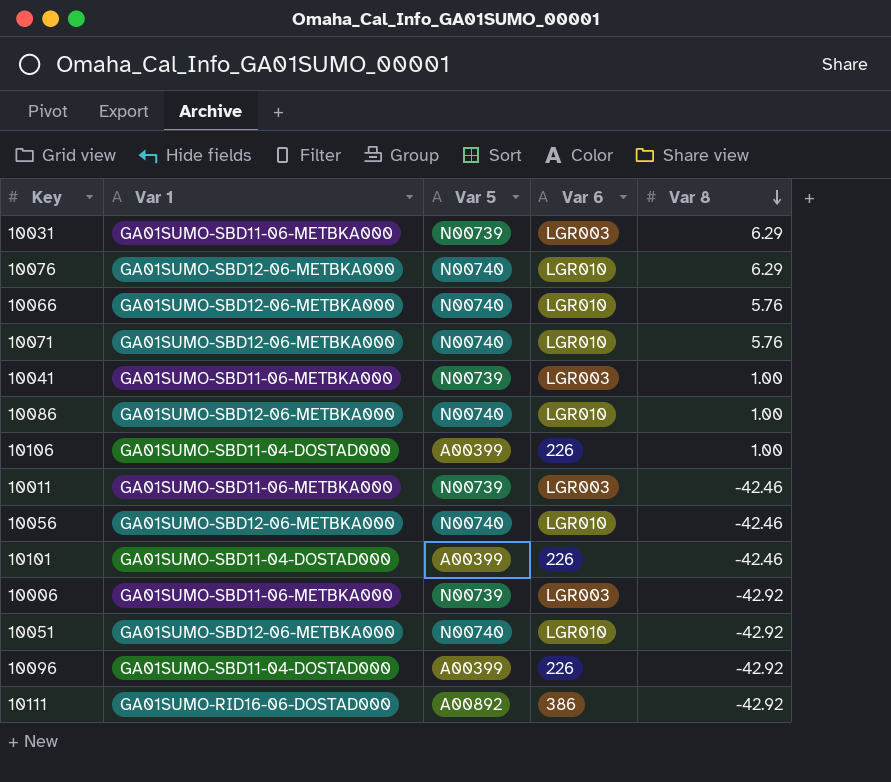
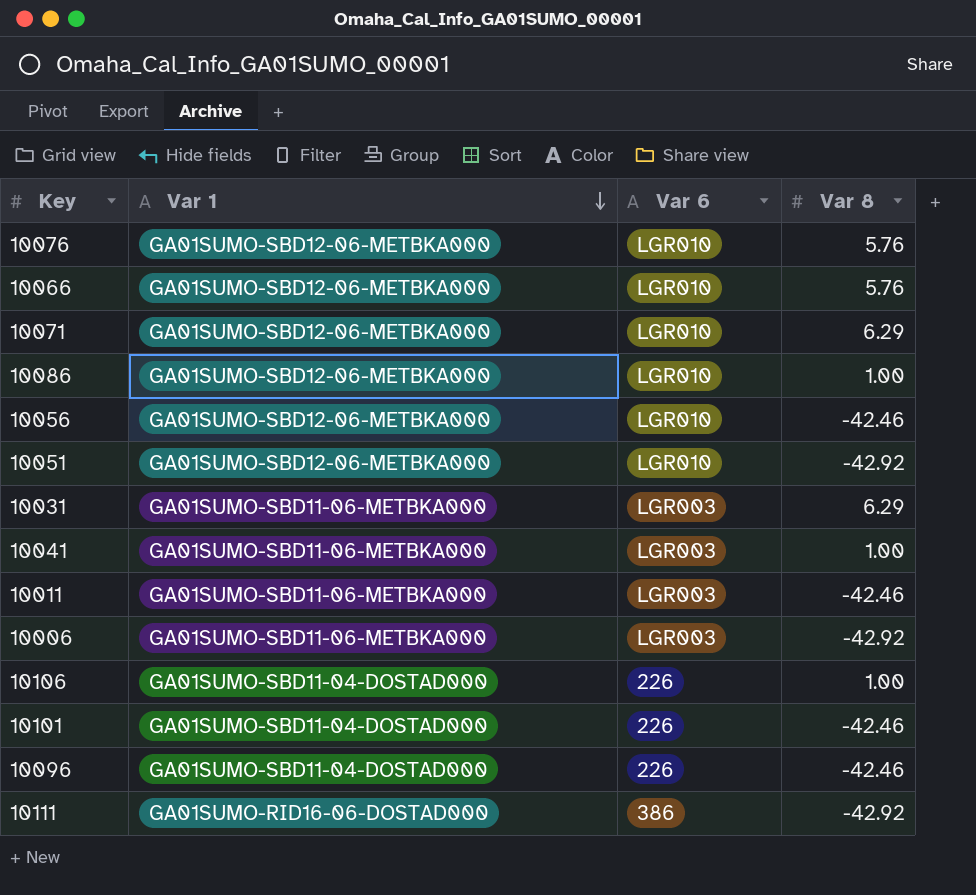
row order: Var 8 descending -> Var 1 descending
column Var 5 | position: 3 -> none
10076 | Var 8: 6.29 -> 5.76
10071 | Var 8: 5.76 -> 6.29
10096 | Var 8: -42.92 -> -42.46

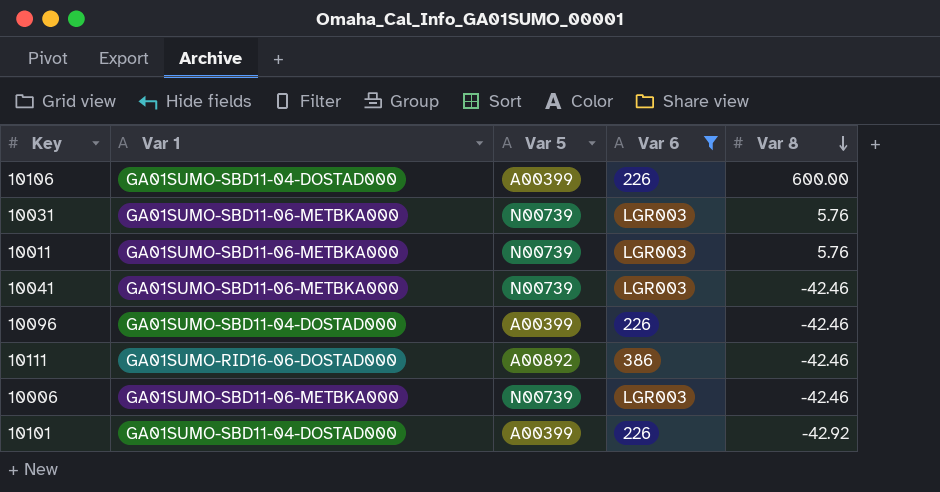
filter: none -> Var 6 != LGR010
row order: Var 1 descending -> Var 8 descending
column Var 5 | position: none -> 3
10106 | Var 8: 1.00 -> 600.00
10031 | Var 8: 6.29 -> 5.76
10011 | Var 8: -42.46 -> 5.76
10041 | Var 8: 1.00 -> -42.46
10111 | Var 8: -42.92 -> -42.46
10006 | Var 8: -42.92 -> -42.46
10101 | Var 8: -42.46 -> -42.92

